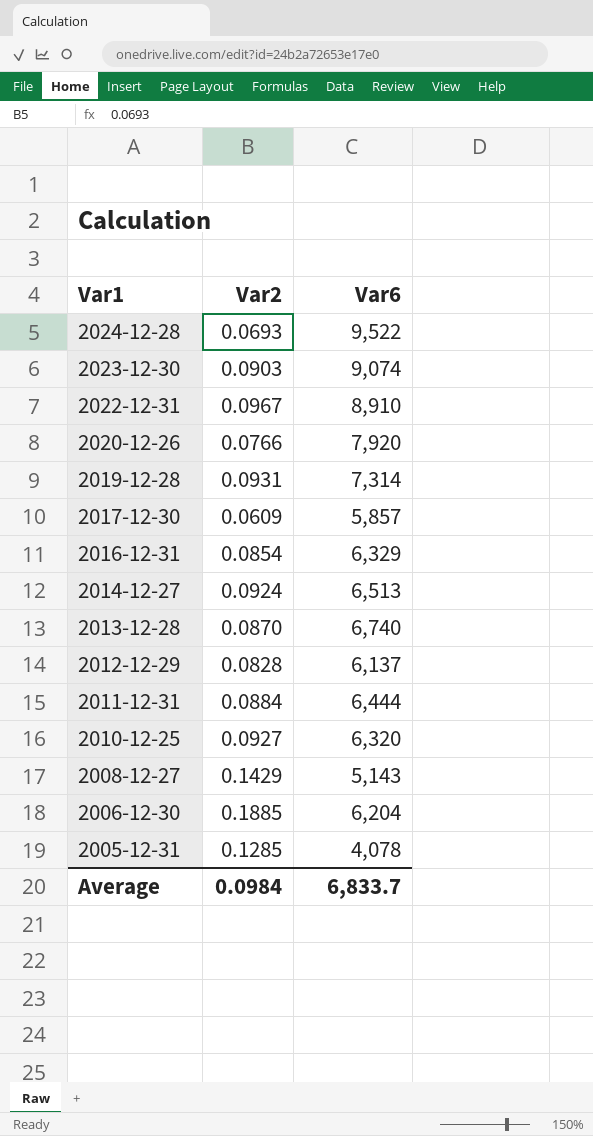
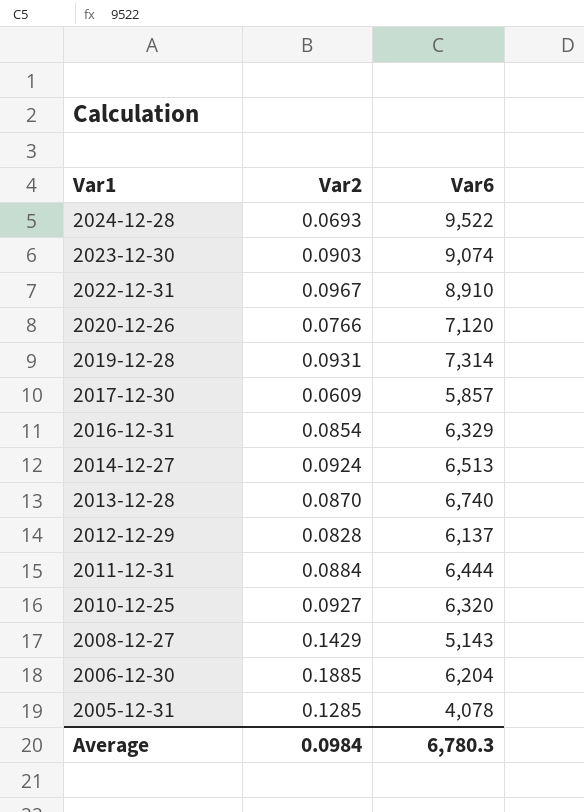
2020-12-26 | Var6: 7,920 -> 7,120
Average | Var6: 6,833.7 -> 6,780.3

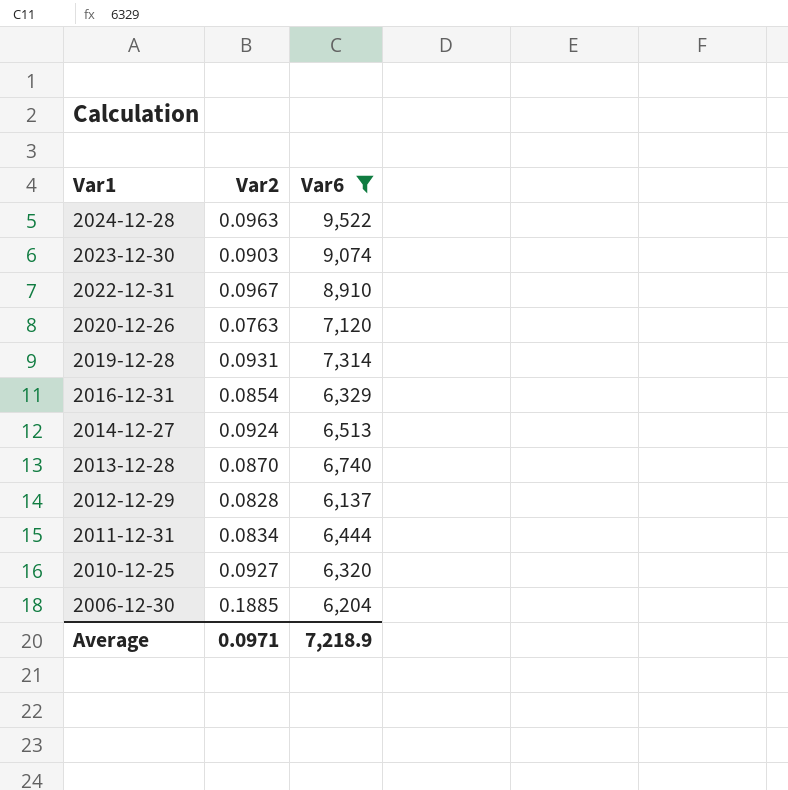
filter: none -> Var6 >= 6,137
2024-12-28 | Var2: 0.0693 -> 0.0963
2020-12-26 | Var2: 0.0766 -> 0.0763
2011-12-31 | Var2: 0.0884 -> 0.0834
Average | Var2: 0.0984 -> 0.0971
Average | Var6: 6,780.3 -> 7,218.9

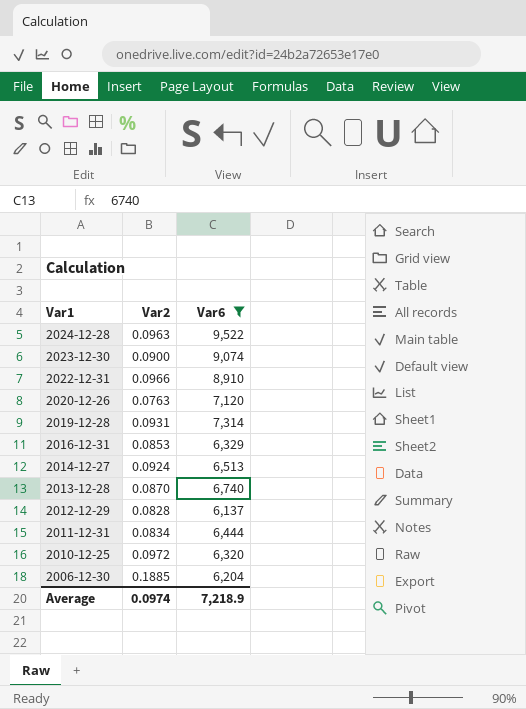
2023-12-30 | Var2: 0.0903 -> 0.0900
2022-12-31 | Var2: 0.0967 -> 0.0966
2016-12-31 | Var2: 0.0854 -> 0.0853
2010-12-25 | Var2: 0.0927 -> 0.0972
Average | Var2: 0.0971 -> 0.0974

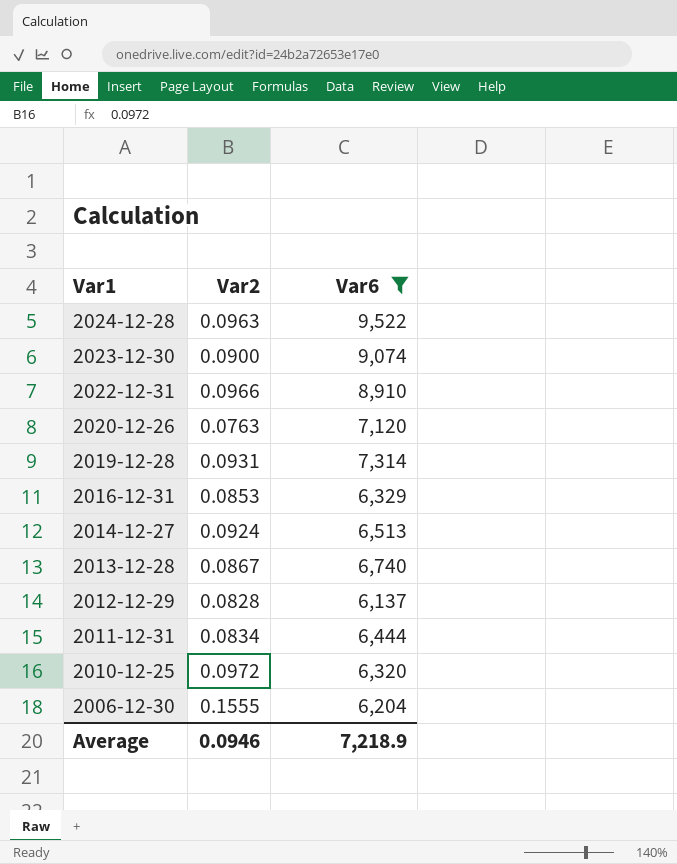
2013-12-28 | Var2: 0.0870 -> 0.0867
2006-12-30 | Var2: 0.1885 -> 0.1555
Average | Var2: 0.0974 -> 0.0946

